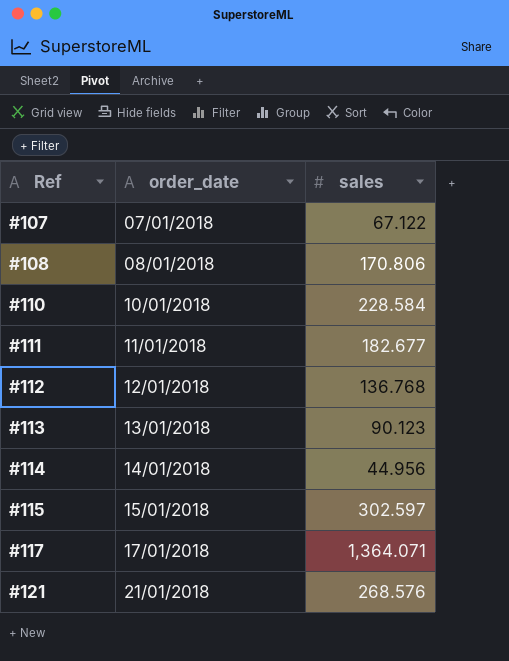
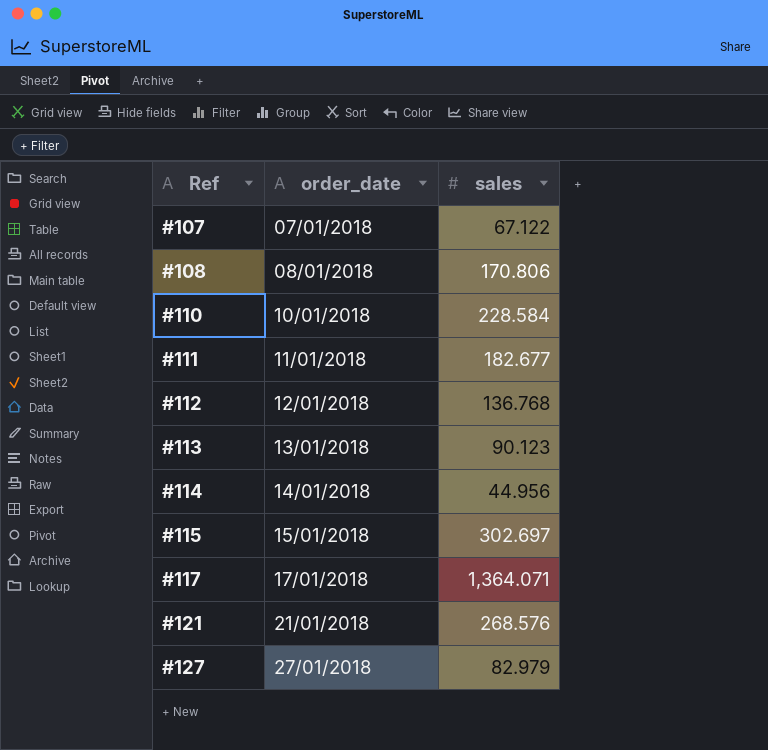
#115 | sales: 302.597 -> 302.697
row #127: none -> 27/01/2018 | 82.979

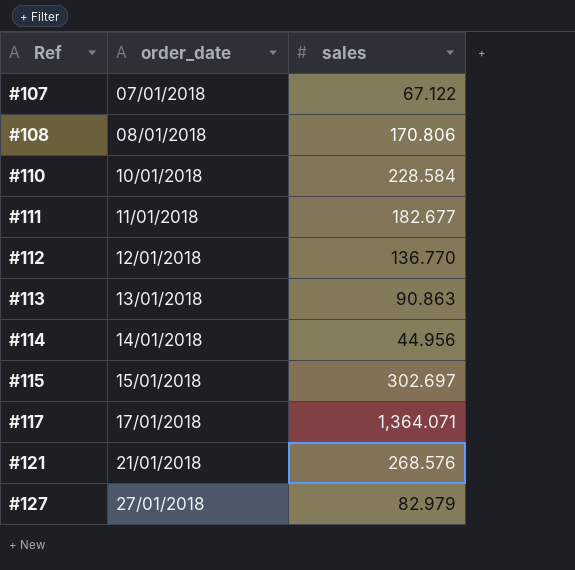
#112 | sales: 136.768 -> 136.770
#113 | sales: 90.123 -> 90.863

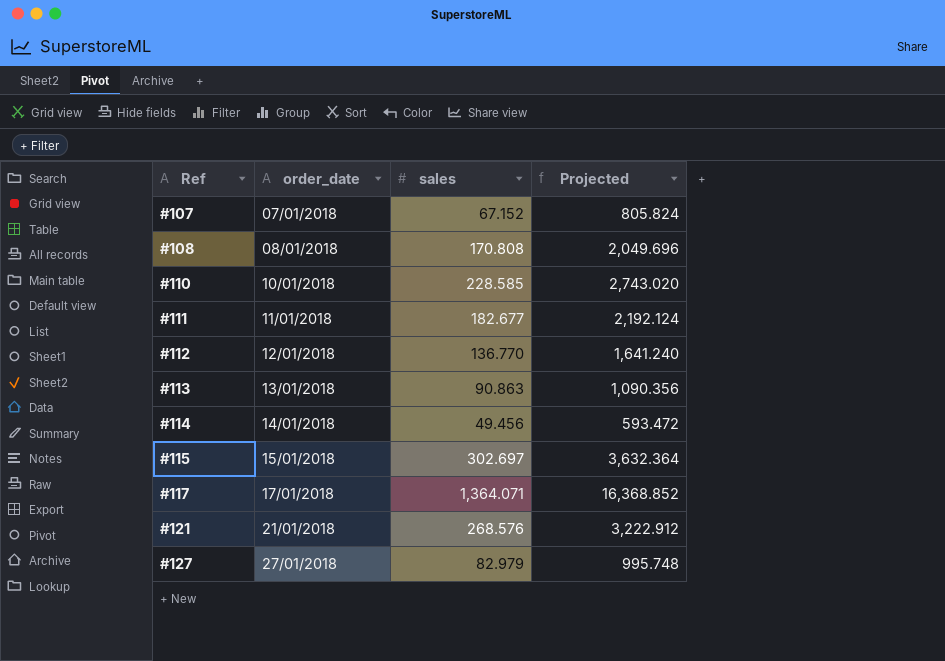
column Projected | formula: none -> [sales] * 12
#107 | sales: 67.122 -> 67.152
#108 | sales: 170.806 -> 170.808
#110 | sales: 228.584 -> 228.585
#114 | sales: 44.956 -> 49.456

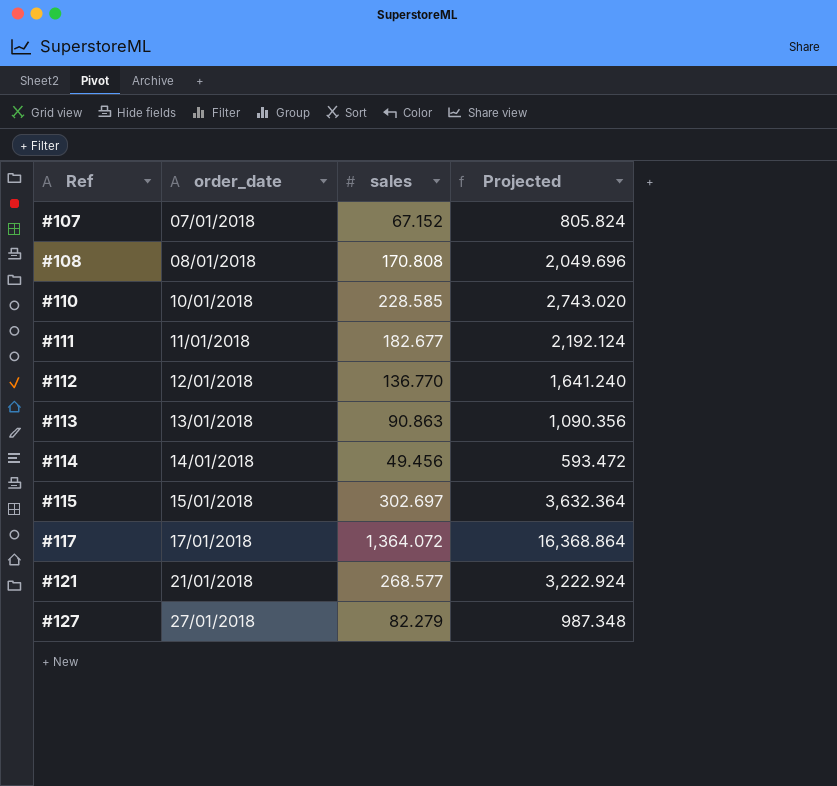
#117 | sales: 1,364.071 -> 1,364.072
#117 | Projected: 16,368.852 -> 16,368.864
#121 | sales: 268.576 -> 268.577
#121 | Projected: 3,222.912 -> 3,222.924
#127 | sales: 82.979 -> 82.279
#127 | Projected: 995.748 -> 987.348

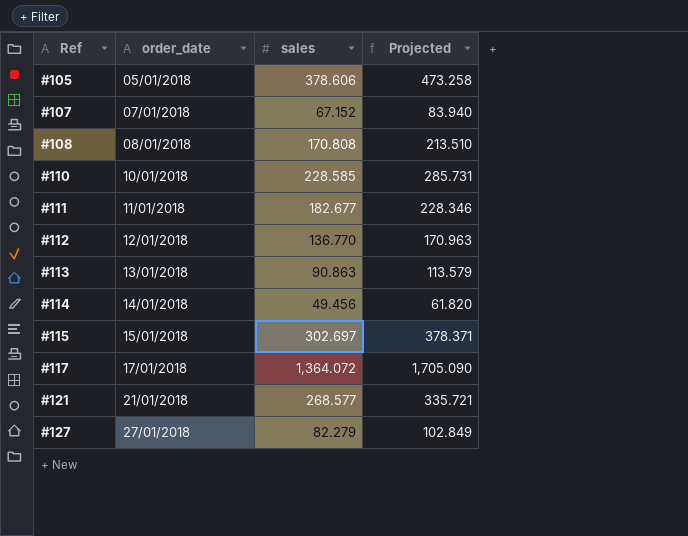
column Projected | formula: [sales] * 12 -> [sales] * 1.25
row #105: none -> 05/01/2018 | 378.606 | 473.258

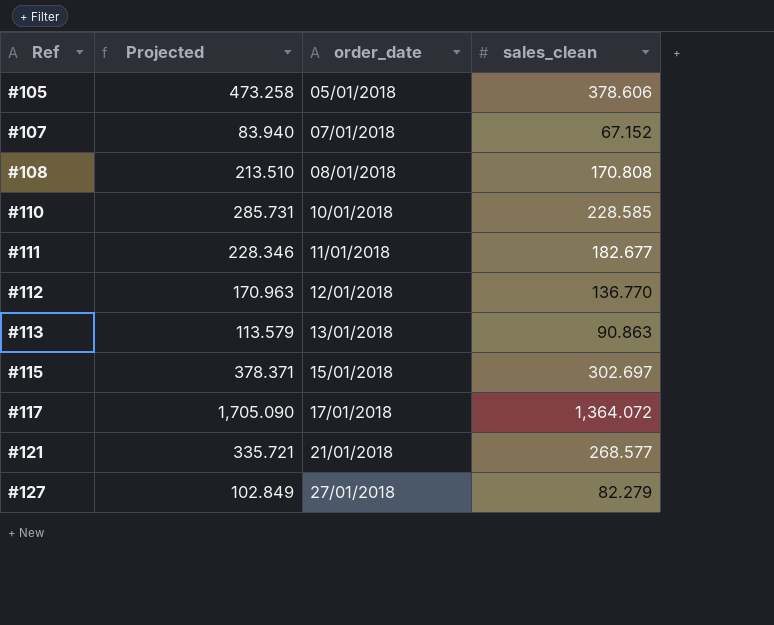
column Projected | position: 4 -> 2
column name: sales -> sales_clean
row #114: 14/01/2018 | 49.456 | 61.820 -> none

